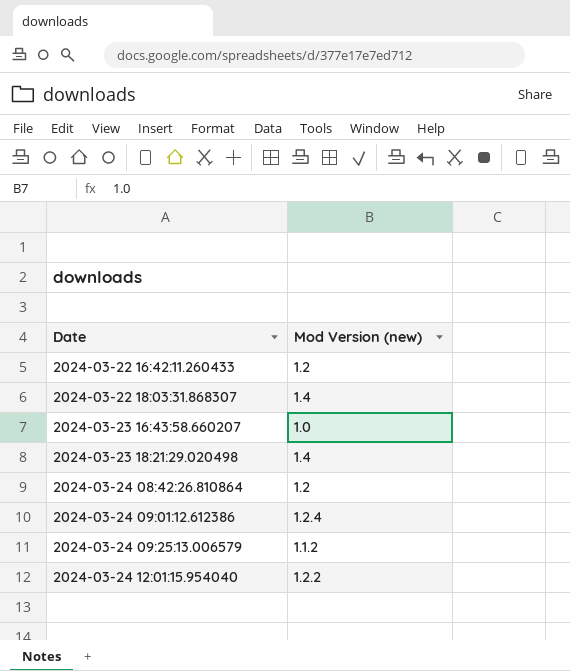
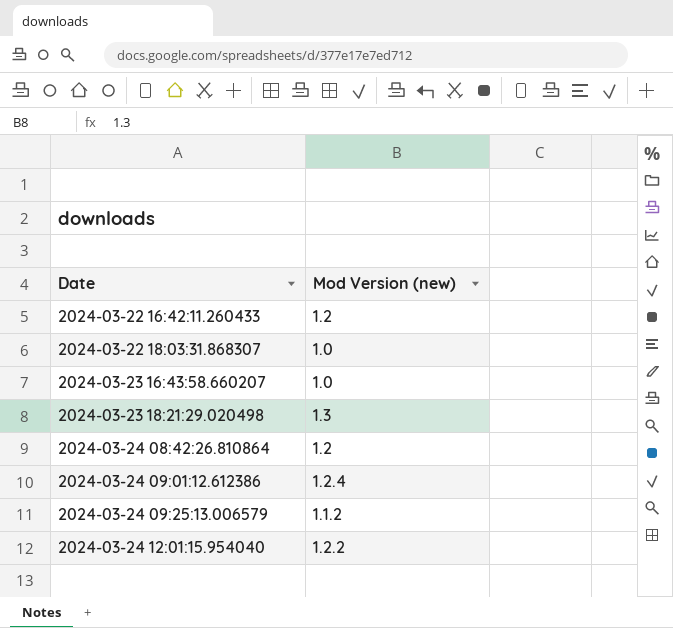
2024-03-22 18:03:31.868307 | Mod Version (new): 1.4 -> 1.0
2024-03-23 18:21:29.020498 | Mod Version (new): 1.4 -> 1.3

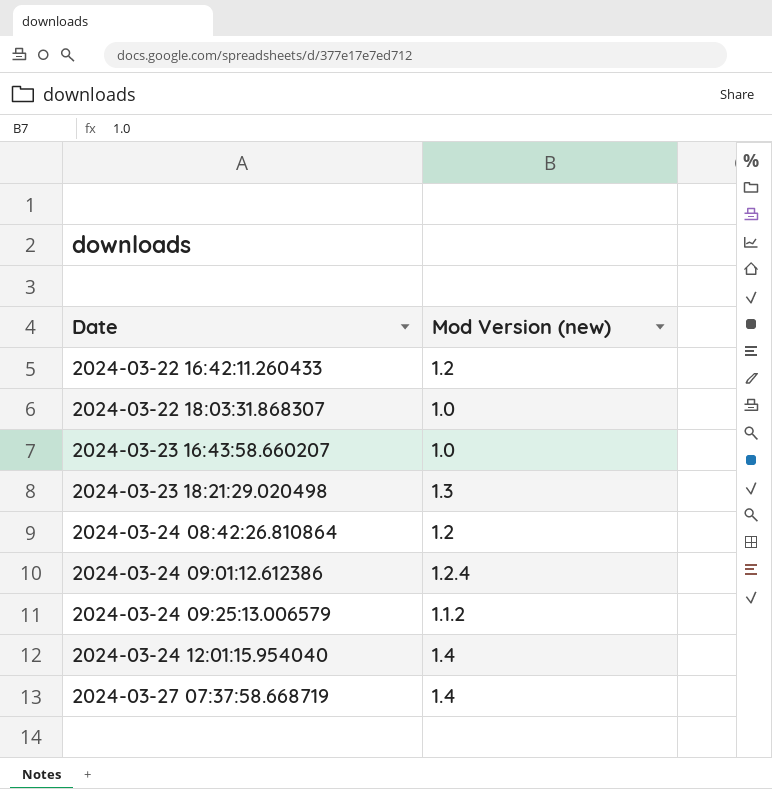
2024-03-24 12:01:15.954040 | Mod Version (new): 1.2.2 -> 1.4
row 2024-03-27 07:37:58.668719: none -> 1.4

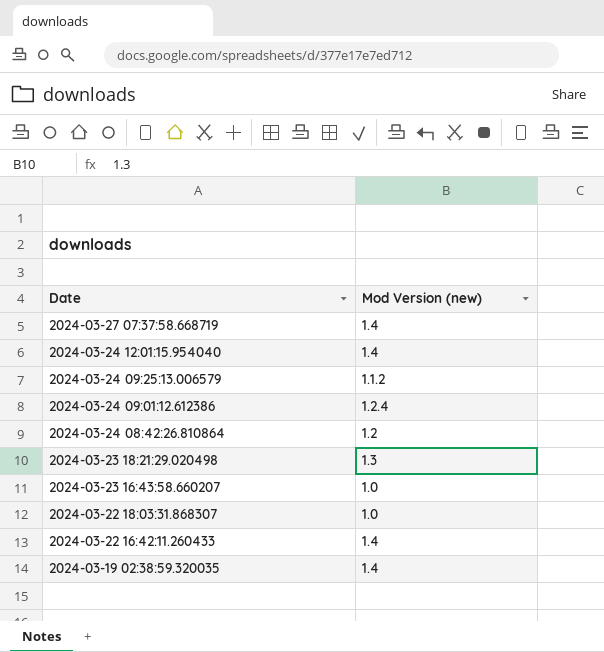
row order: Date ascending -> Date descending
2024-03-22 16:42:11.260433 | Mod Version (new): 1.2 -> 1.4
row 2024-03-19 02:38:59.320035: none -> 1.4

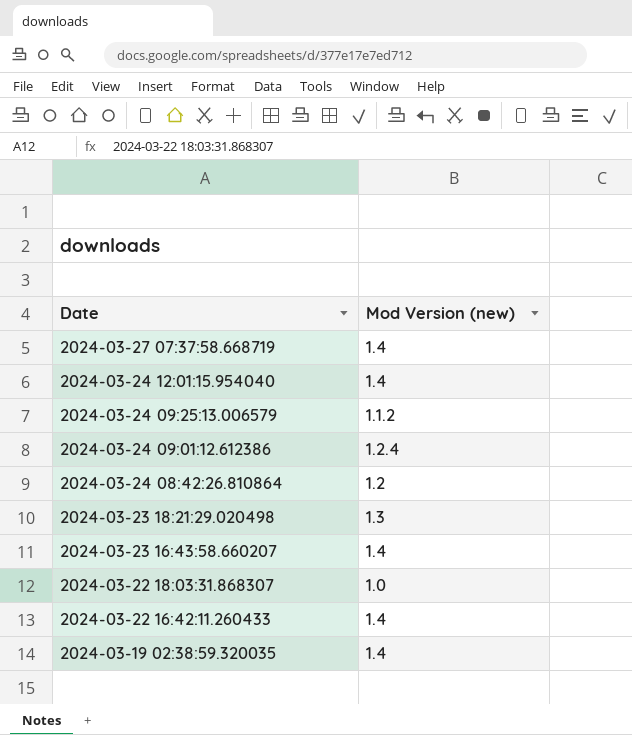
2024-03-23 16:43:58.660207 | Mod Version (new): 1.0 -> 1.4

